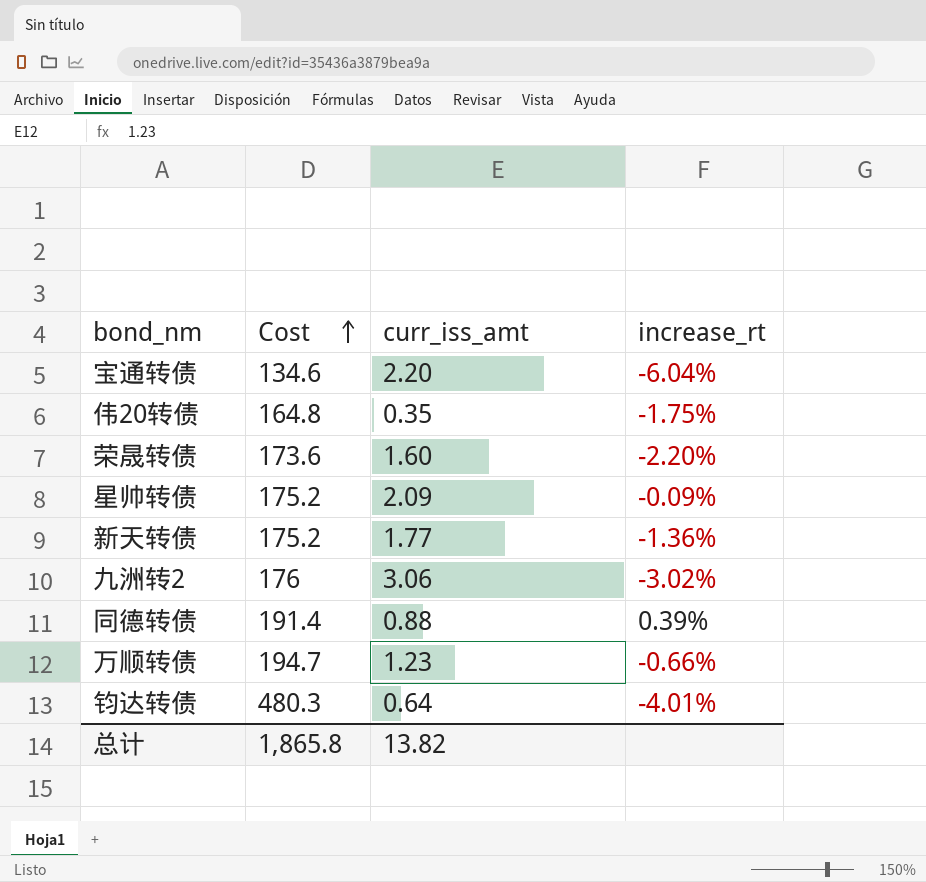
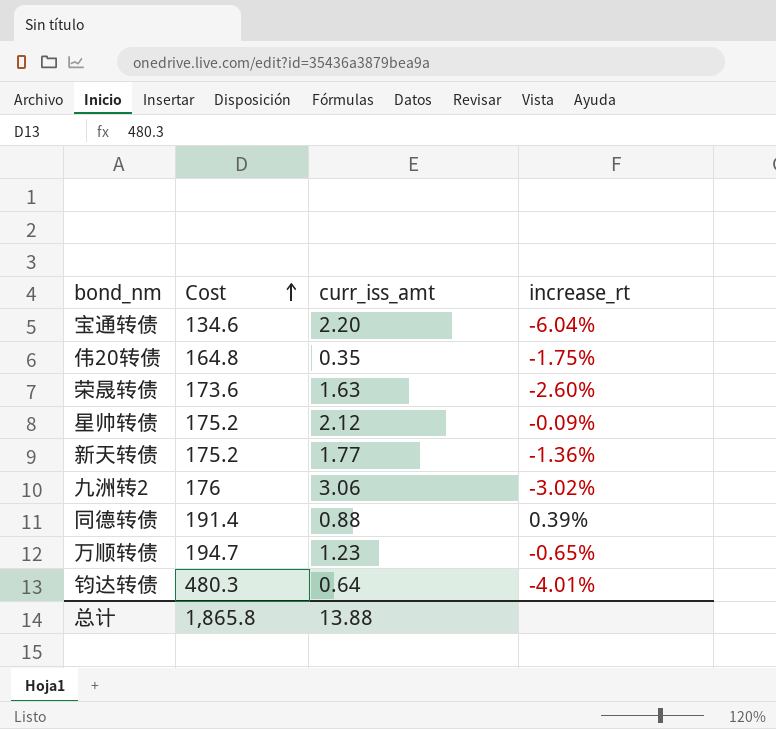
荣晟转债 | curr_iss_amt: 1.60 -> 1.63
荣晟转债 | increase_rt: -2.20% -> -2.60%
星帅转债 | curr_iss_amt: 2.09 -> 2.12
万顺转债 | increase_rt: -0.66% -> -0.65%
总计 | curr_iss_amt: 13.82 -> 13.88

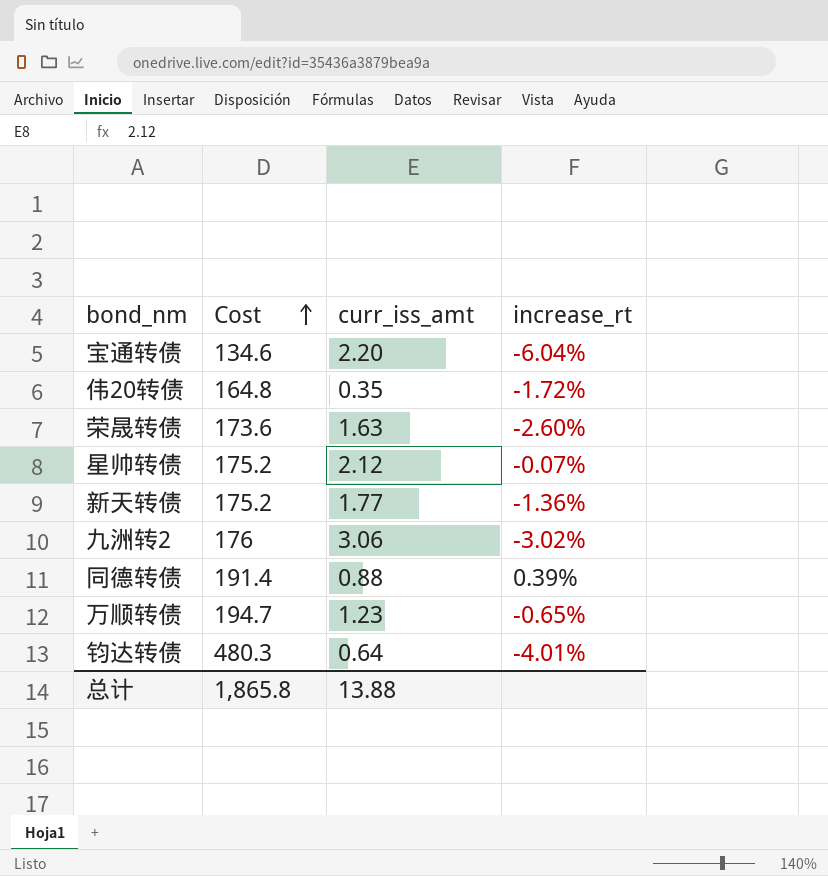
伟20转债 | increase_rt: -1.75% -> -1.72%
星帅转债 | increase_rt: -0.09% -> -0.07%

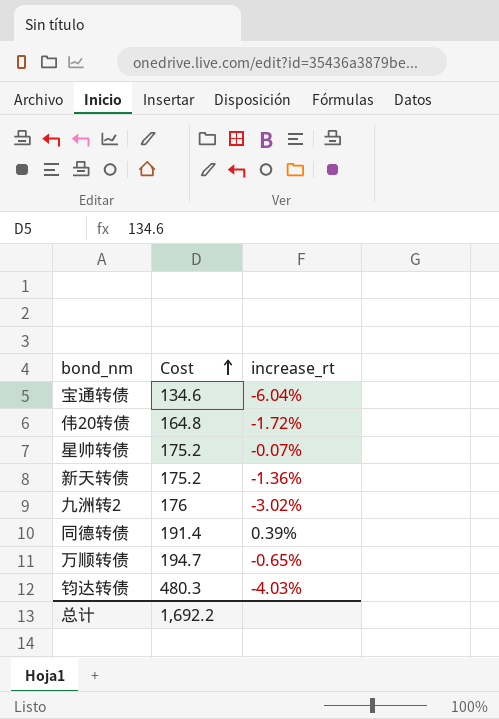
column curr_iss_amt | position: 3 -> none
row 荣晟转债: 173.6 | 1.63 | -2.60% -> none
钧达转债 | increase_rt: -4.01% -> -4.03%
总计 | Cost: 1,865.8 -> 1,692.2

